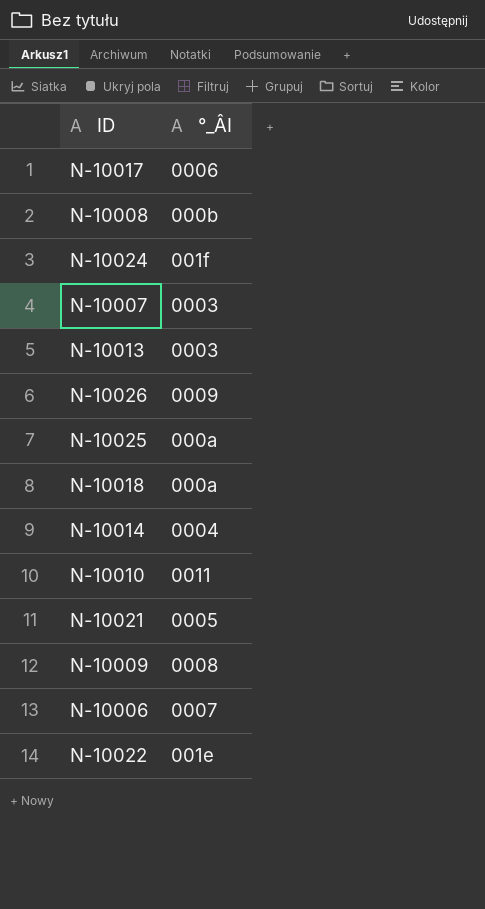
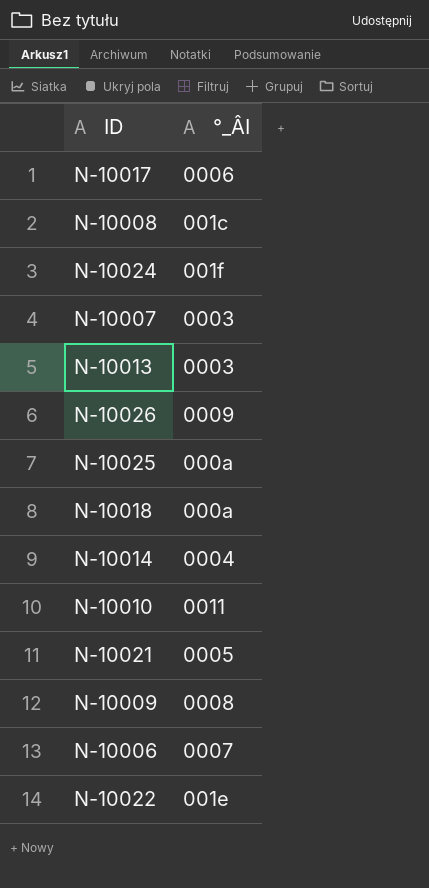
N-10008 | °_ÂI: 000b -> 001c

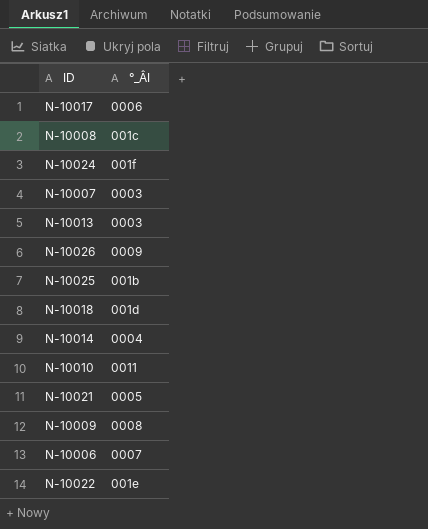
N-10025 | °_ÂI: 000a -> 001b
N-10018 | °_ÂI: 000a -> 001d

